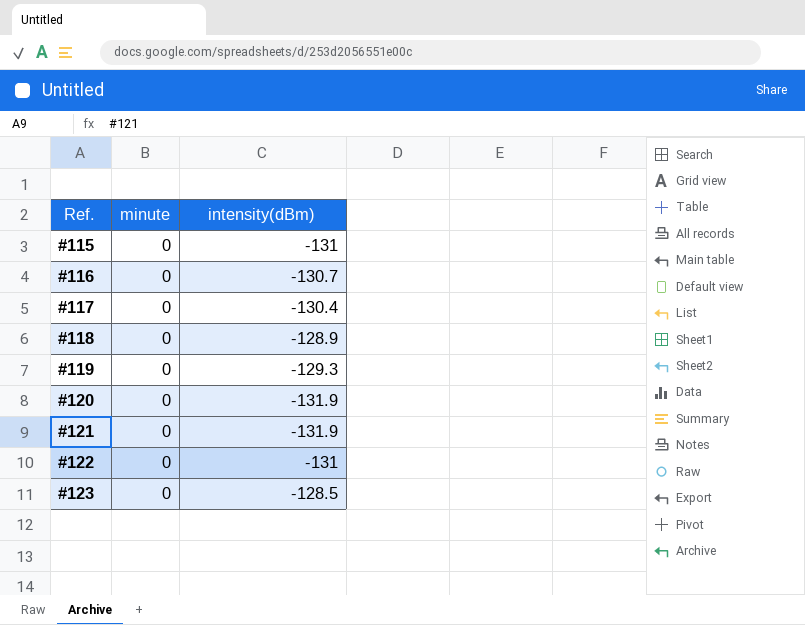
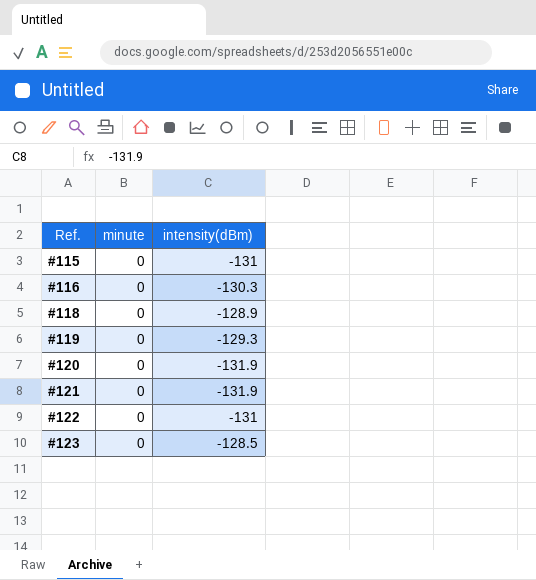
row #117: 0 | -130.4 -> none
#116 | intensity(dBm): -130.7 -> -130.3

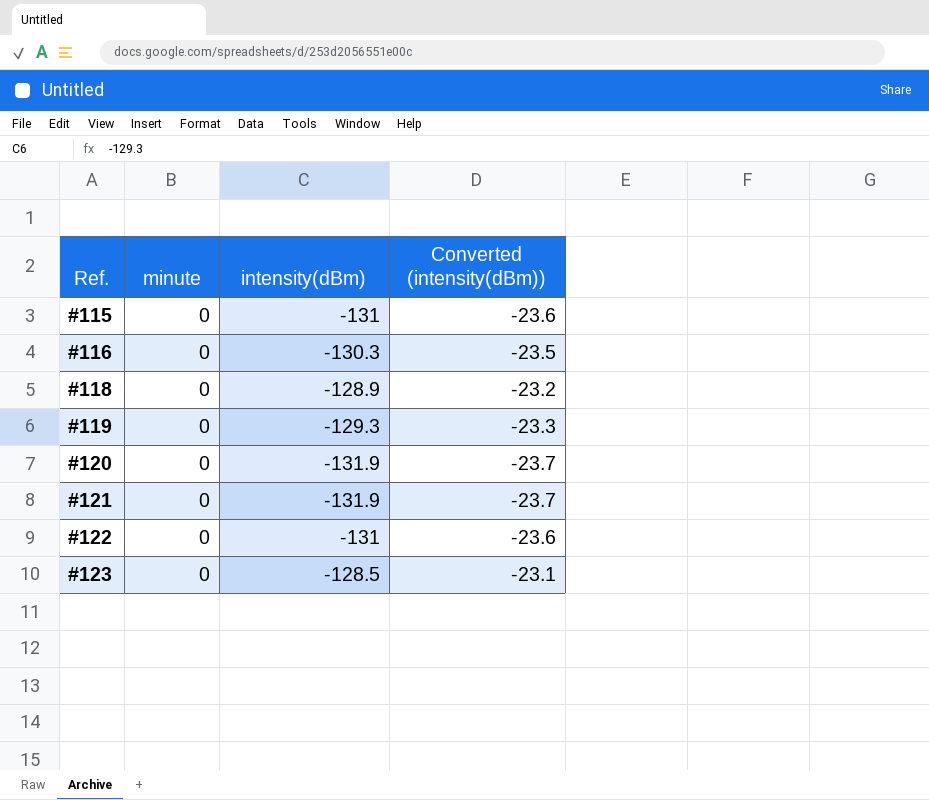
column Converted (intensity(dBm)) | formula: none -> [intensity(dBm)] * 0.18

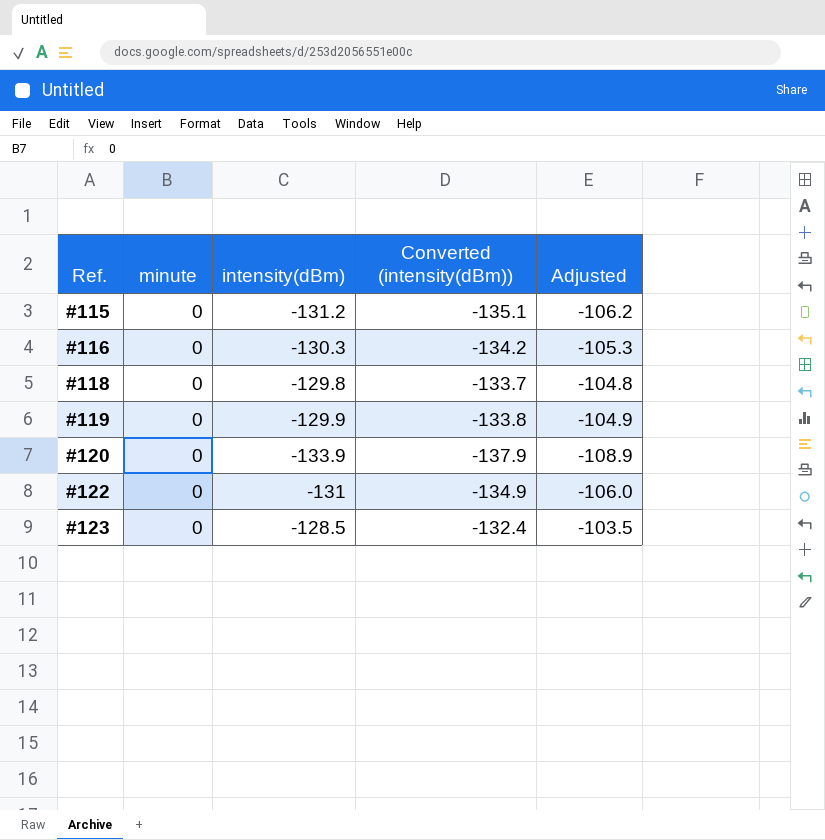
column Converted (intensity(dBm)) | formula: [intensity(dBm)] * 0.18 -> [intensity(dBm)] * 1.03
column Adjusted | formula: none -> [intensity(dBm)] + 25
row #121: 0 | -131.9 | -23.7 -> none
#115 | intensity(dBm): -131 -> -131.2
#118 | intensity(dBm): -128.9 -> -129.8
#119 | intensity(dBm): -129.3 -> -129.9
#120 | intensity(dBm): -131.9 -> -133.9

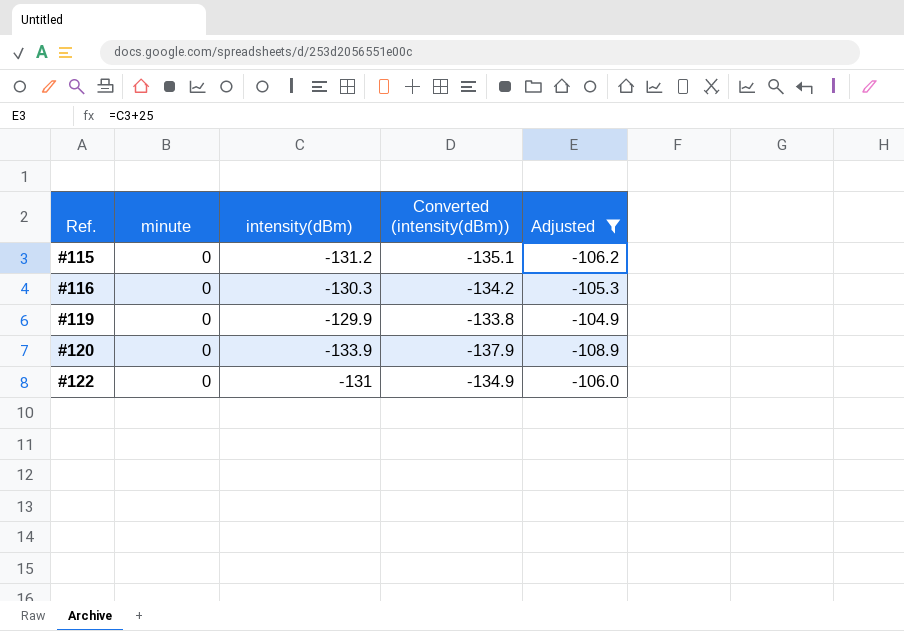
filter: none -> Adjusted <= -104.9

